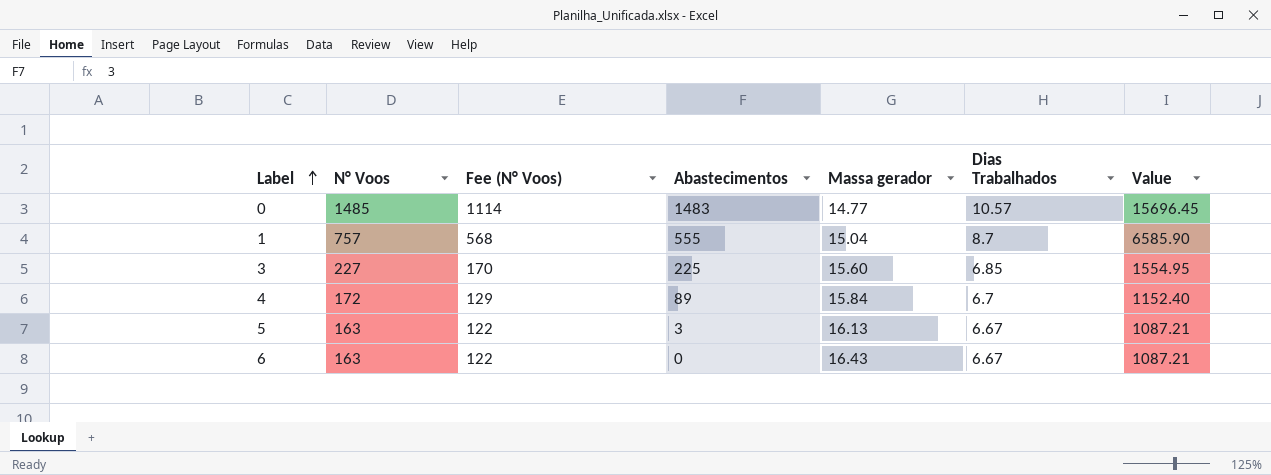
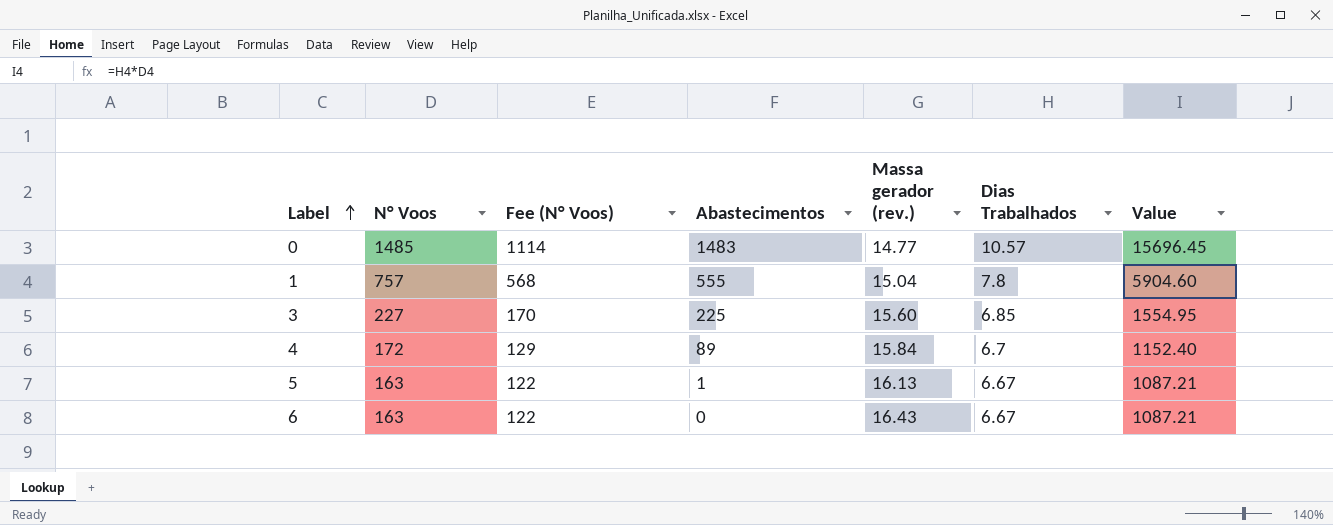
column name: Massa gerador -> Massa gerador (rev.)
1 | Dias Trabalhados: 8.7 -> 7.8
1 | Value: 6585.90 -> 5904.60
5 | Abastecimentos: 3 -> 1

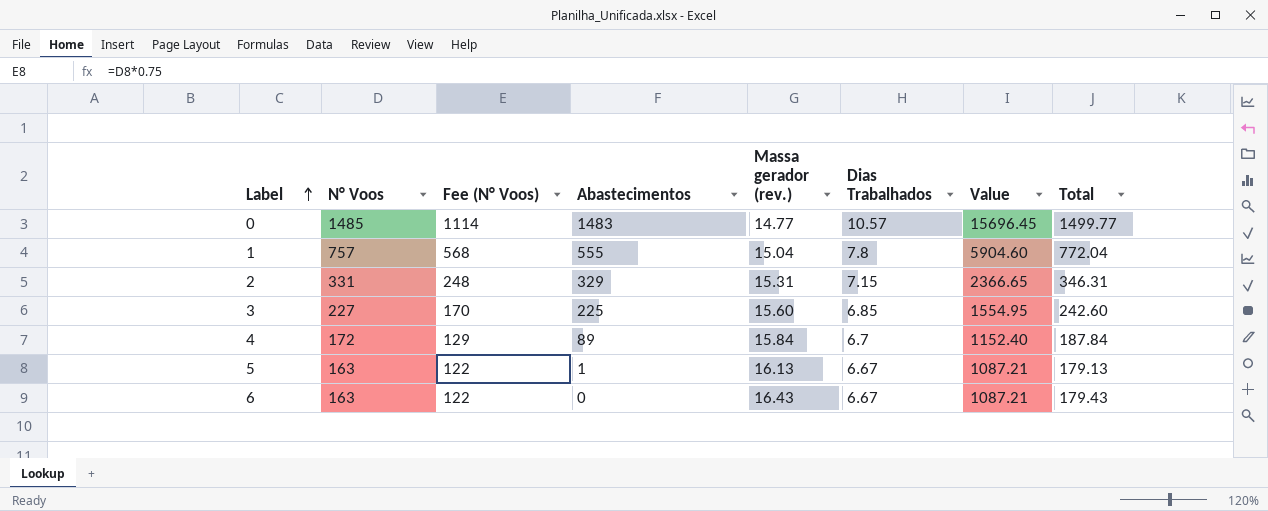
column Total | formula: none -> [N° Voos] + [Massa gerador (rev.)]
row 2: none -> 331 | 248 | 329 | 15.31 | 7.15 | 2366.65 | 346.31

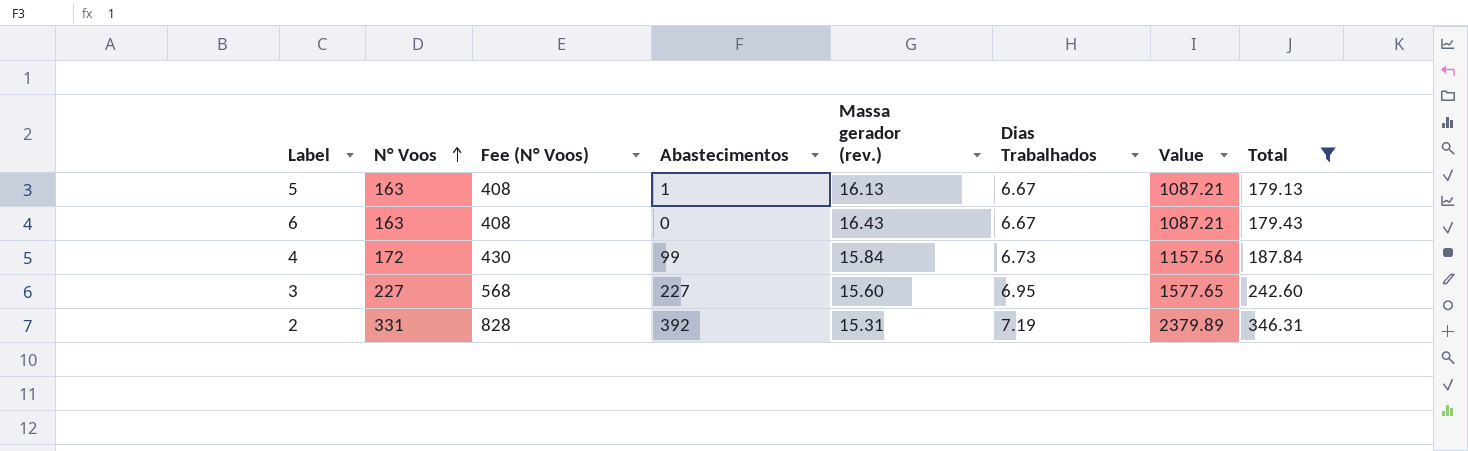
filter: none -> Total <= 346.31
row order: Label ascending -> N° Voos ascending
column Fee (N° Voos) | formula: [N° Voos] * 0.75 -> [N° Voos] * 2.5
4 | Abastecimentos: 89 -> 99
4 | Dias Trabalhados: 6.7 -> 6.73
4 | Value: 1152.40 -> 1157.56
3 | Abastecimentos: 225 -> 227
3 | Dias Trabalhados: 6.85 -> 6.95
3 | Value: 1554.95 -> 1577.65
2 | Abastecimentos: 329 -> 392
2 | Dias Trabalhados: 7.15 -> 7.19
2 | Value: 2366.65 -> 2379.89

